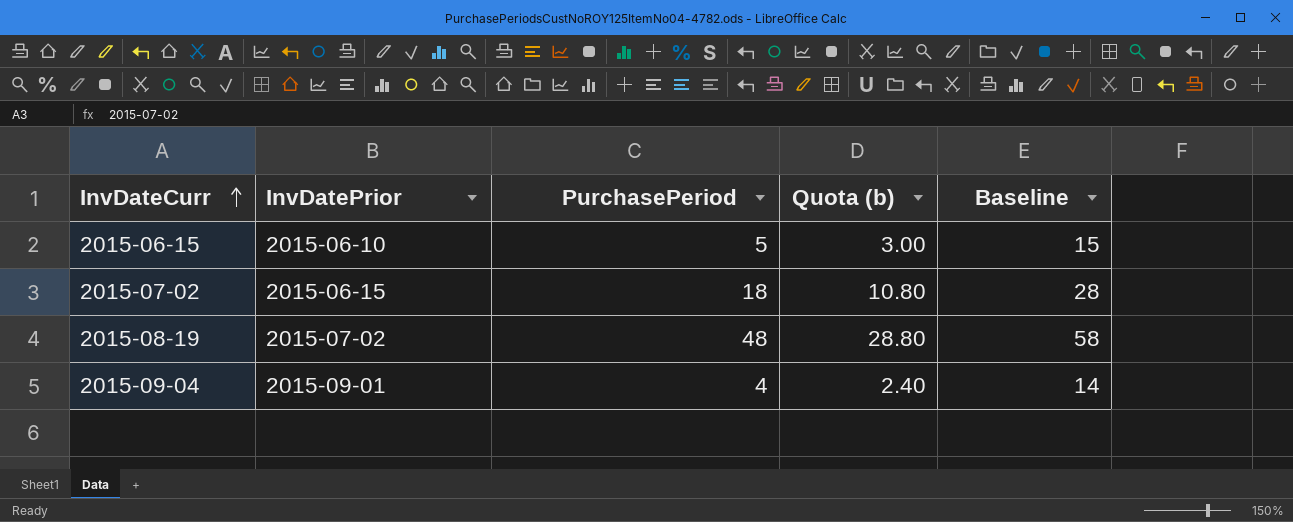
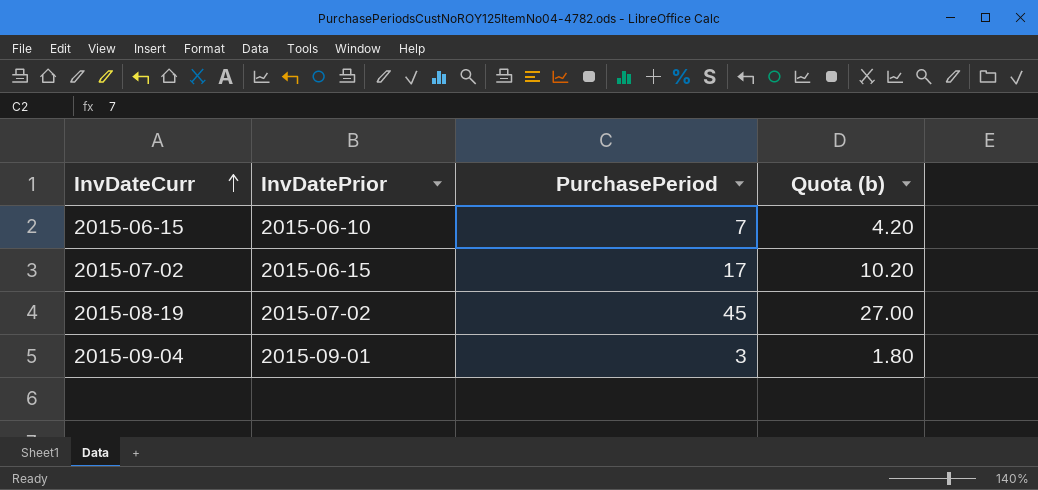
column Baseline | formula: [PurchasePeriod] + 10 -> none
2015-06-15 | PurchasePeriod: 5 -> 7
2015-06-15 | Quota (b): 3.00 -> 4.20
2015-07-02 | PurchasePeriod: 18 -> 17
2015-07-02 | Quota (b): 10.80 -> 10.20
2015-08-19 | PurchasePeriod: 48 -> 45
2015-08-19 | Quota (b): 28.80 -> 27.00
2015-09-04 | PurchasePeriod: 4 -> 3
2015-09-04 | Quota (b): 2.40 -> 1.80

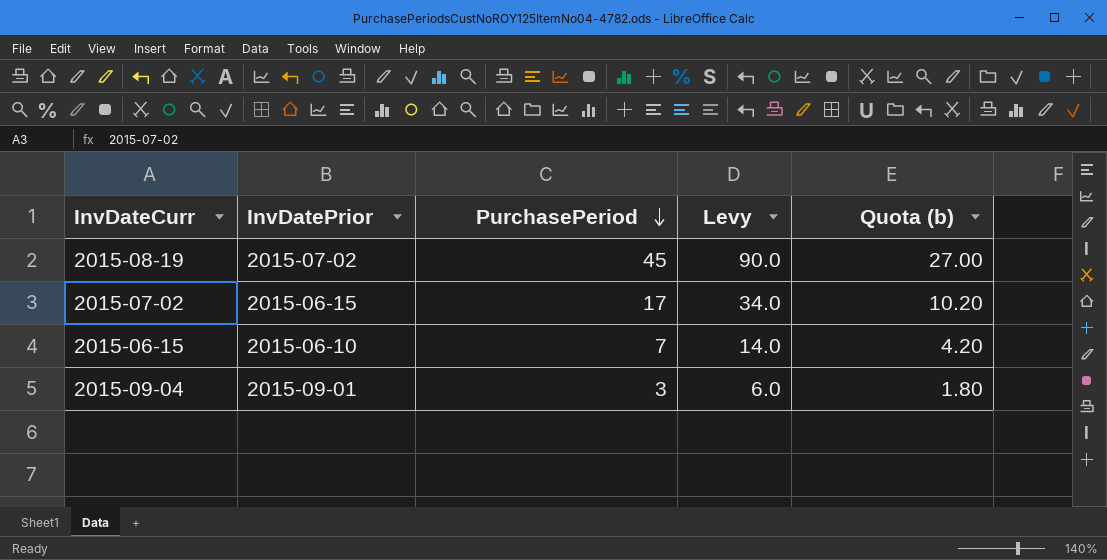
row order: InvDateCurr ascending -> PurchasePeriod descending
column Levy | formula: none -> [PurchasePeriod] * 2

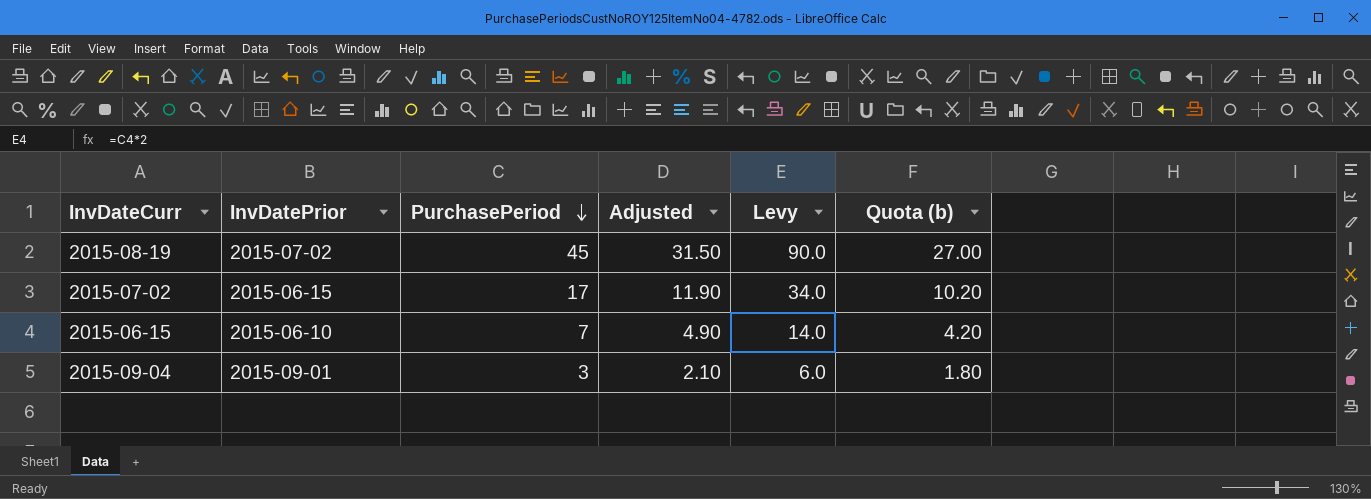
column Adjusted | formula: none -> [PurchasePeriod] * 0.7

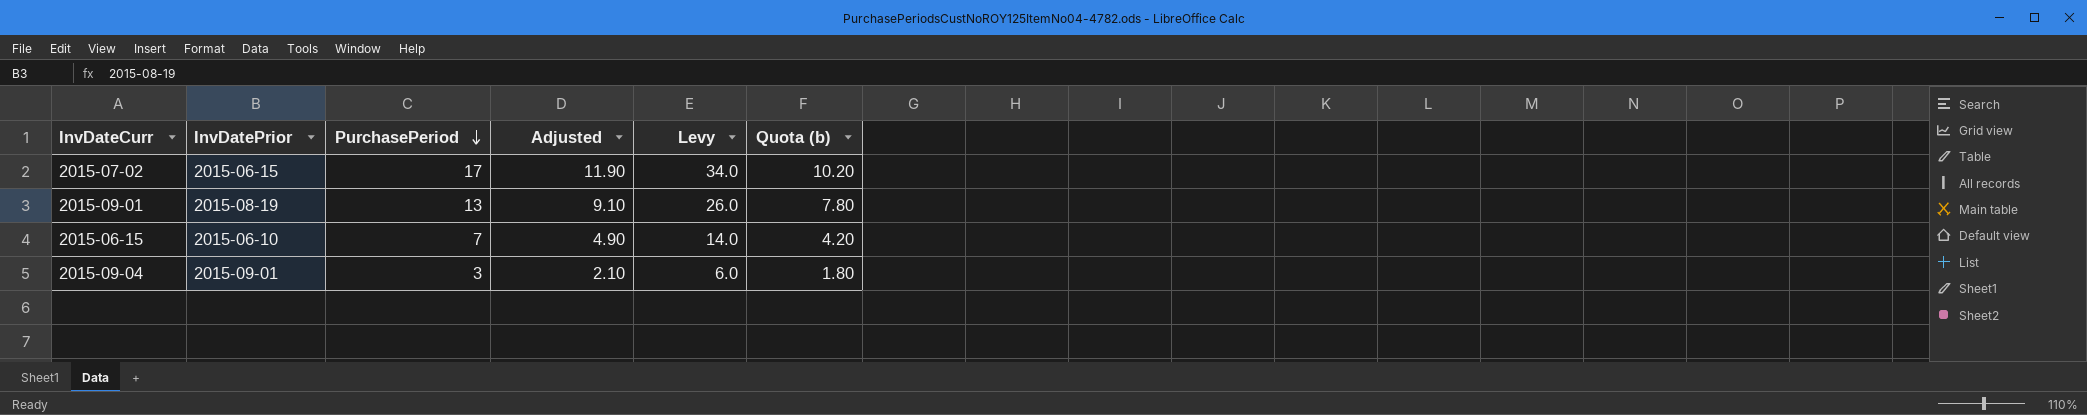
row 2015-08-19: 2015-07-02 | 45 | 31.50 | 90.0 | 27.00 -> none
row 2015-09-01: none -> 2015-08-19 | 13 | 9.10 | 26.0 | 7.80

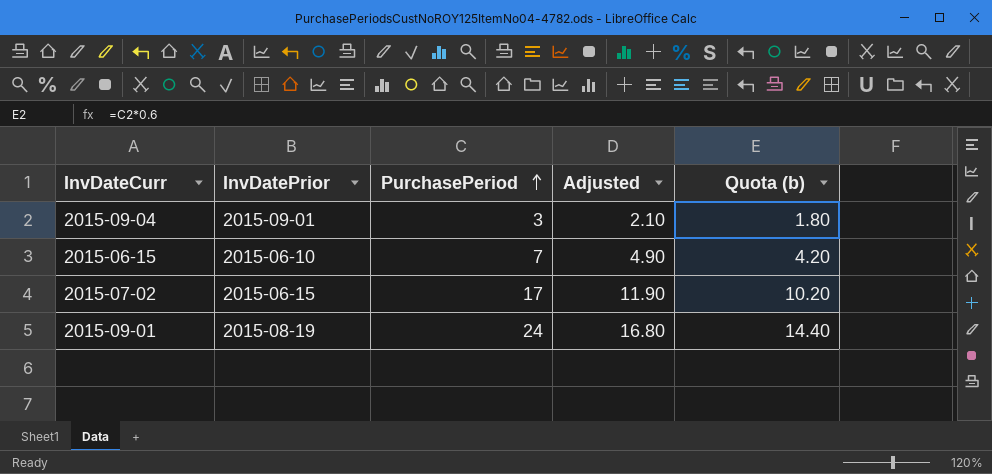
row order: PurchasePeriod descending -> PurchasePeriod ascending
column Levy | formula: [PurchasePeriod] * 2 -> none
2015-09-01 | PurchasePeriod: 13 -> 24
2015-09-01 | Adjusted: 9.10 -> 16.80
2015-09-01 | Quota (b): 7.80 -> 14.40

